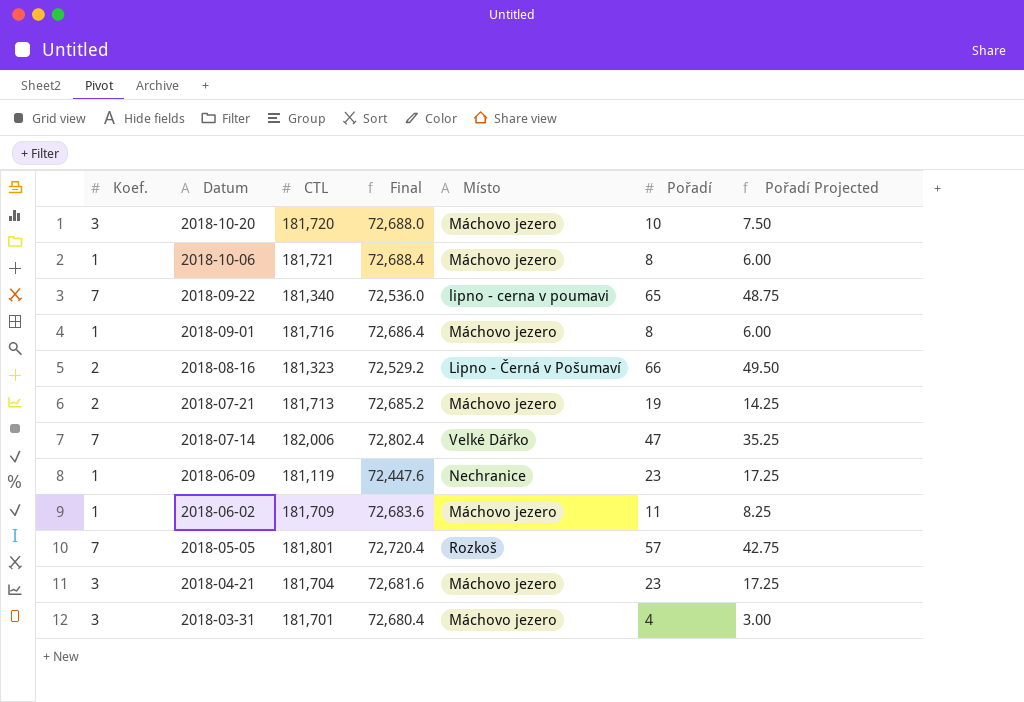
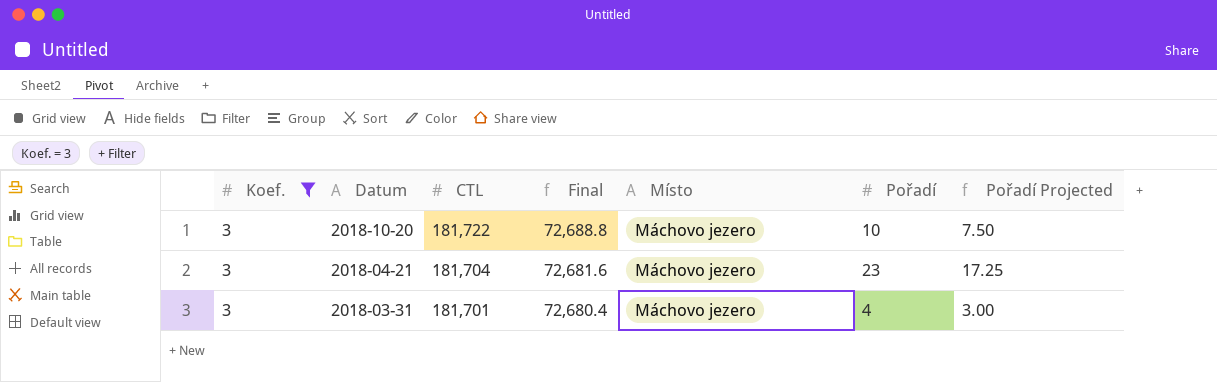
filter: none -> Koef. = 3
2018-10-20 | CTL: 181,720 -> 181,722
2018-10-20 | Final: 72,688.0 -> 72,688.8

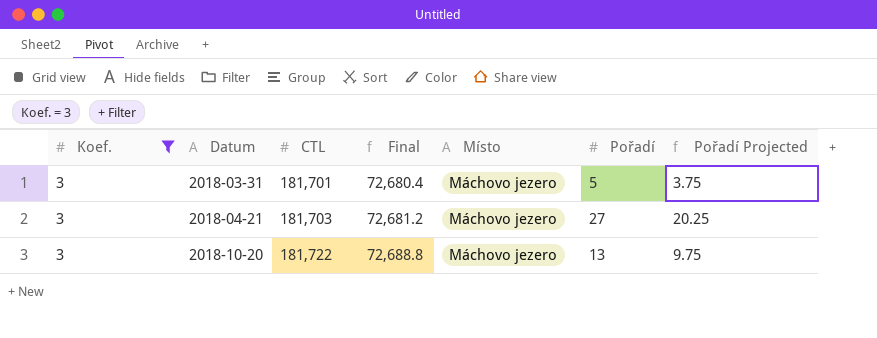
row order: Datum descending -> Datum ascending
2018-03-31 | Pořadí: 4 -> 5
2018-03-31 | Pořadí Projected: 3.00 -> 3.75
2018-04-21 | CTL: 181,704 -> 181,703
2018-04-21 | Final: 72,681.6 -> 72,681.2
2018-04-21 | Pořadí: 23 -> 27
2018-04-21 | Pořadí Projected: 17.25 -> 20.25
2018-10-20 | Pořadí: 10 -> 13
2018-10-20 | Pořadí Projected: 7.50 -> 9.75

